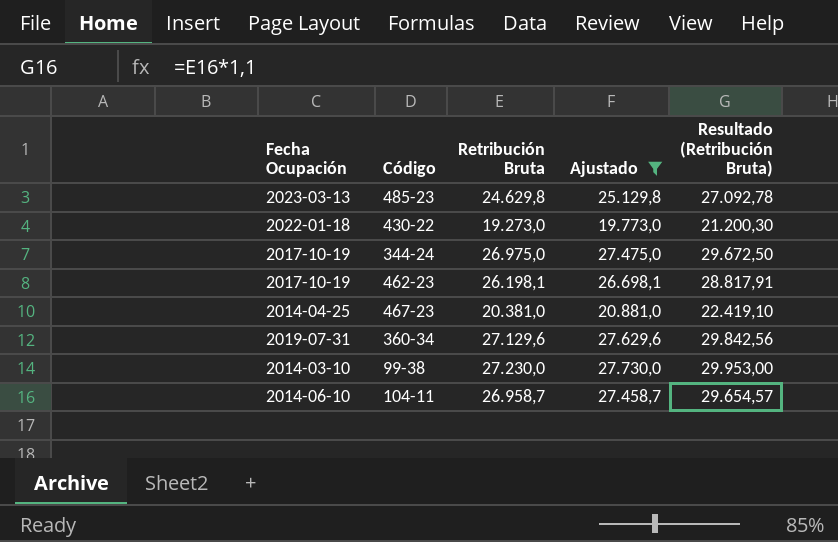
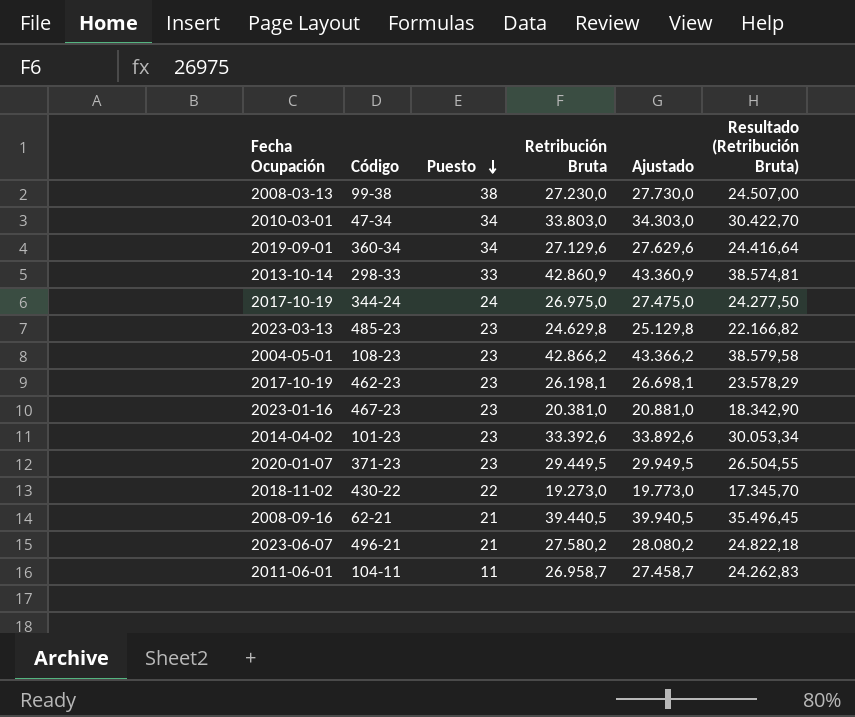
filter: Ajustado <= 27.730,0 -> none
row order: none -> Puesto descending
column Puesto | position: none -> 3
column Resultado (Retribución Bruta) | formula: [Retribución Bruta] * 1,1 -> [Retribución Bruta] * 0,9
99-38 | Fecha Ocupación: 2014-03-10 -> 2008-03-13
360-34 | Fecha Ocupación: 2019-07-31 -> 2019-09-01
467-23 | Fecha Ocupación: 2014-04-25 -> 2023-01-16
430-22 | Fecha Ocupación: 2022-01-18 -> 2018-11-02
104-11 | Fecha Ocupación: 2014-06-10 -> 2011-06-01

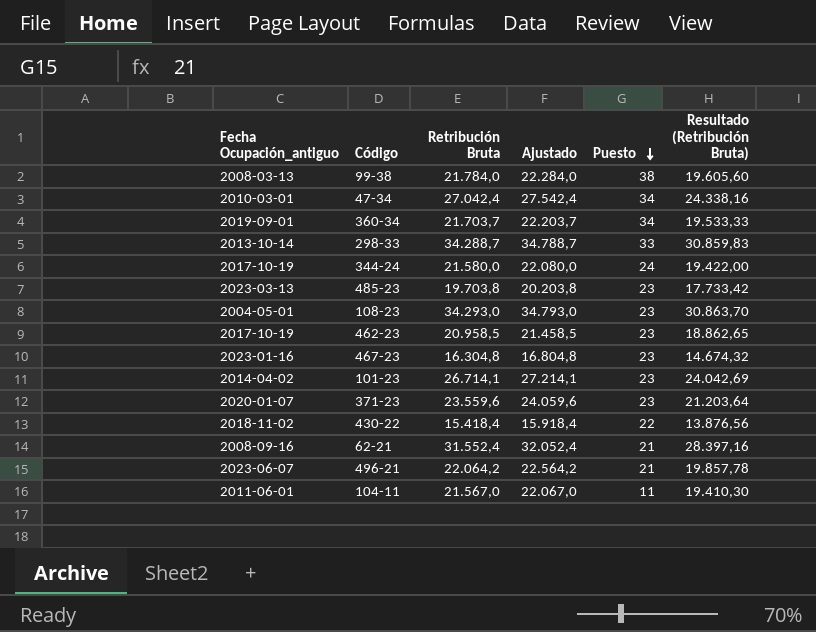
column name: Fecha Ocupación -> Fecha Ocupación_antiguo
column Puesto | position: 3 -> 5
99-38 | Retribución Bruta: 27.230,0 -> 21.784,0
99-38 | Ajustado: 27.730,0 -> 22.284,0
99-38 | Resultado (Retribución Bruta): 24.507,00 -> 19.605,60
47-34 | Retribución Bruta: 33.803,0 -> 27.042,4
47-34 | Ajustado: 34.303,0 -> 27.542,4
47-34 | Resultado (Retribución Bruta): 30.422,70 -> 24.338,16
360-34 | Retribución Bruta: 27.129,6 -> 21.703,7
360-34 | Ajustado: 27.629,6 -> 22.203,7
360-34 | Resultado (Retribución Bruta): 24.416,64 -> 19.533,33
298-33 | Retribución Bruta: 42.860,9 -> 34.288,7
298-33 | Ajustado: 43.360,9 -> 34.788,7
298-33 | Resultado (Retribución Bruta): 38.574,81 -> 30.859,83
344-24 | Retribución Bruta: 26.975,0 -> 21.580,0
344-24 | Ajustado: 27.475,0 -> 22.080,0
344-24 | Resultado (Retribución Bruta): 24.277,50 -> 19.422,00
485-23 | Retribución Bruta: 24.629,8 -> 19.703,8
485-23 | Ajustado: 25.129,8 -> 20.203,8
485-23 | Resultado (Retribución Bruta): 22.166,82 -> 17.733,42
108-23 | Retribución Bruta: 42.866,2 -> 34.293,0
108-23 | Ajustado: 43.366,2 -> 34.793,0
108-23 | Resultado (Retribución Bruta): 38.579,58 -> 30.863,70
462-23 | Retribución Bruta: 26.198,1 -> 20.958,5
462-23 | Ajustado: 26.698,1 -> 21.458,5
462-23 | Resultado (Retribución Bruta): 23.578,29 -> 18.862,65
467-23 | Retribución Bruta: 20.381,0 -> 16.304,8
467-23 | Ajustado: 20.881,0 -> 16.804,8
467-23 | Resultado (Retribución Bruta): 18.342,90 -> 14.674,32
101-23 | Retribución Bruta: 33.392,6 -> 26.714,1
101-23 | Ajustado: 33.892,6 -> 27.214,1
101-23 | Resultado (Retribución Bruta): 30.053,34 -> 24.042,69
371-23 | Retribución Bruta: 29.449,5 -> 23.559,6
371-23 | Ajustado: 29.949,5 -> 24.059,6
371-23 | Resultado (Retribución Bruta): 26.504,55 -> 21.203,64
430-22 | Retribución Bruta: 19.273,0 -> 15.418,4
430-22 | Ajustado: 19.773,0 -> 15.918,4
430-22 | Resultado (Retribución Bruta): 17.345,70 -> 13.876,56
62-21 | Retribución Bruta: 39.440,5 -> 31.552,4
62-21 | Ajustado: 39.940,5 -> 32.052,4
62-21 | Resultado (Retribución Bruta): 35.496,45 -> 28.397,16
496-21 | Retribución Bruta: 27.580,2 -> 22.064,2
496-21 | Ajustado: 28.080,2 -> 22.564,2
496-21 | Resultado (Retribución Bruta): 24.822,18 -> 19.857,78
104-11 | Retribución Bruta: 26.958,7 -> 21.567,0
104-11 | Ajustado: 27.458,7 -> 22.067,0
104-11 | Resultado (Retribución Bruta): 24.262,83 -> 19.410,30

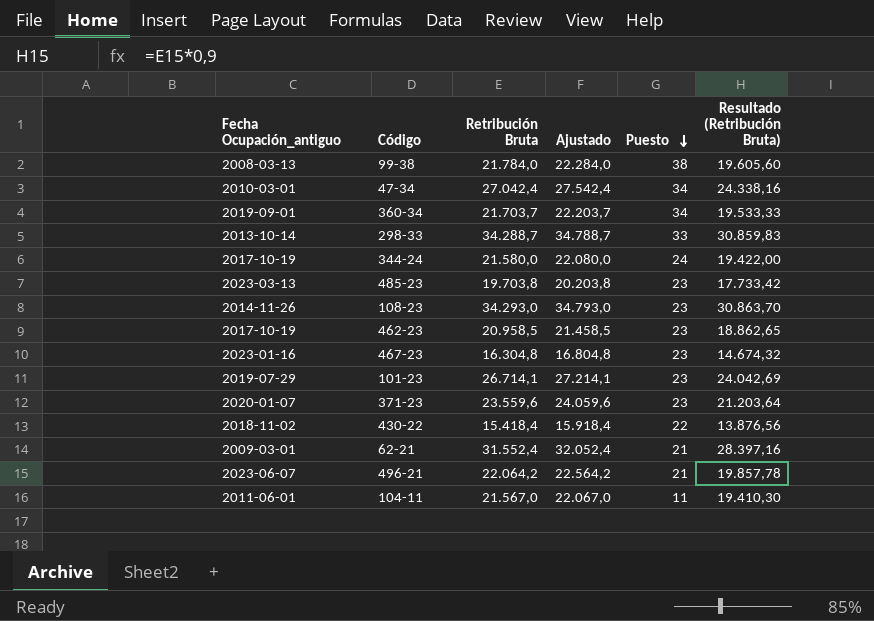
108-23 | Fecha Ocupación_antiguo: 2004-05-01 -> 2014-11-26
101-23 | Fecha Ocupación_antiguo: 2014-04-02 -> 2019-07-29
62-21 | Fecha Ocupación_antiguo: 2008-09-16 -> 2009-03-01

